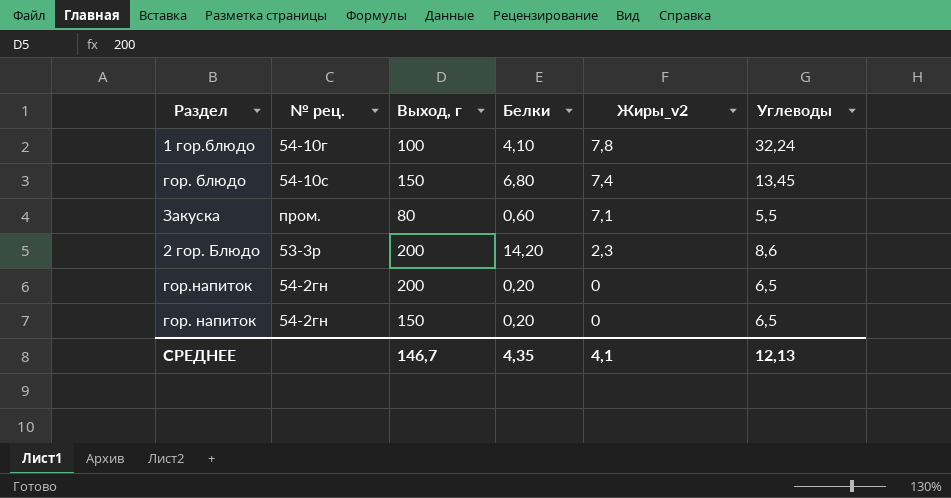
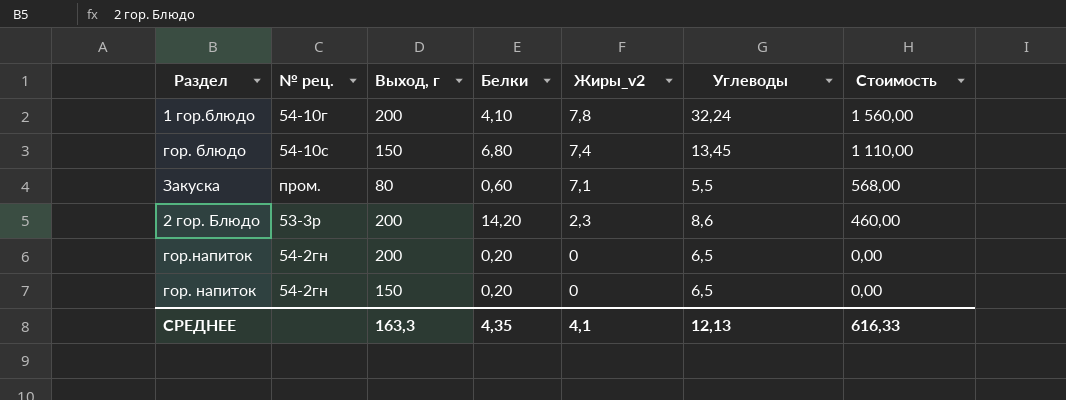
column Стоимость | formula: none -> [Выход, г] * [Жиры_v2]
1 гор.блюдо | Выход, г: 100 -> 200
СРЕДНЕЕ | Выход, г: 146,7 -> 163,3

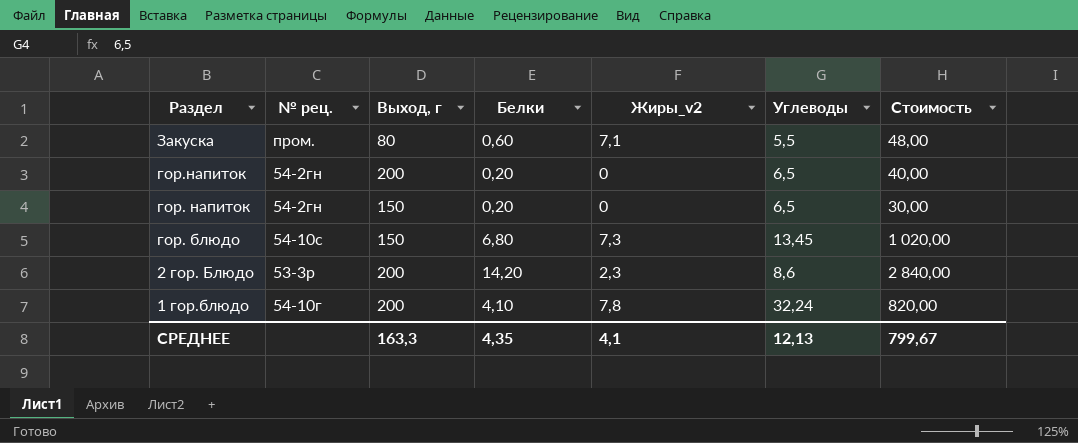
row order: Жиры_v2 descending -> Раздел descending
column Стоимость | formula: [Выход, г] * [Жиры_v2] -> [Выход, г] * [Белки]
гор. блюдо | Жиры_v2: 7,4 -> 7,3
СРЕДНЕЕ | Стоимость: 616,33 -> 799,67

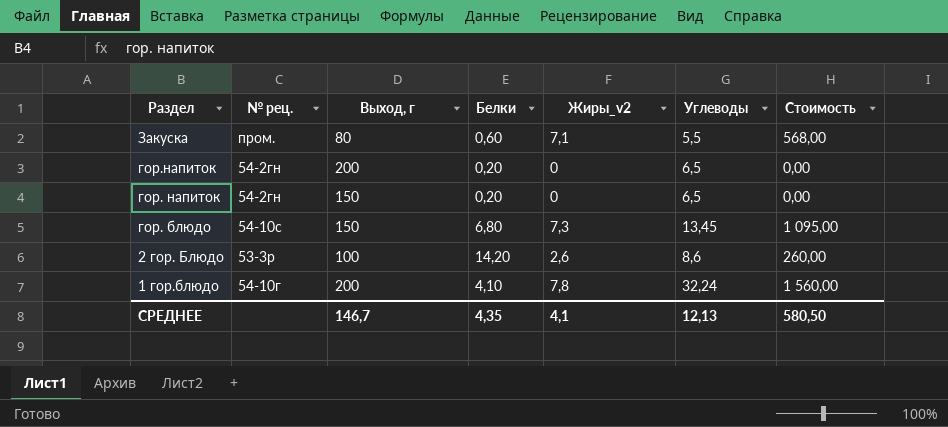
column Стоимость | formula: [Выход, г] * [Белки] -> [Выход, г] * [Жиры_v2]
2 гор. Блюдо | Выход, г: 200 -> 100
2 гор. Блюдо | Жиры_v2: 2,3 -> 2,6
СРЕДНЕЕ | Выход, г: 163,3 -> 146,7
СРЕДНЕЕ | Стоимость: 799,67 -> 580,50

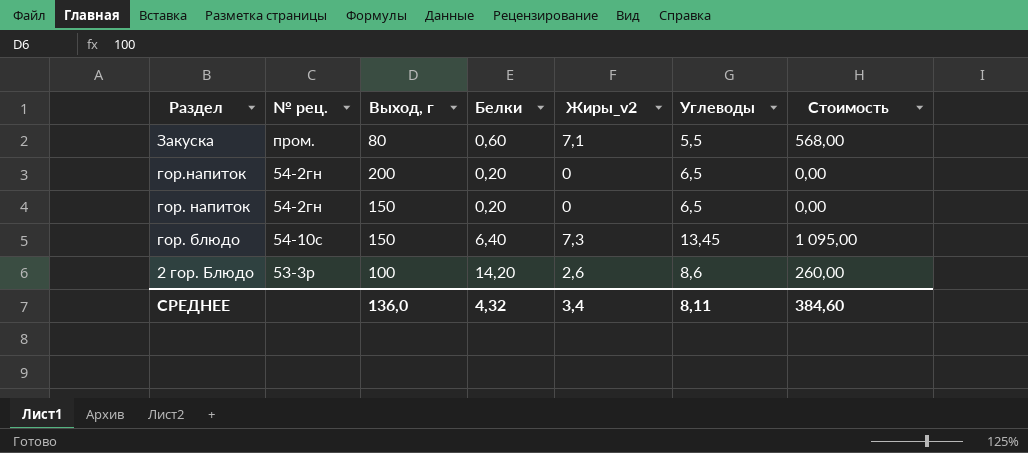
row 1 гор.блюдо: 54-10г | 200 | 4,10 | 7,8 | 32,24 | 1 560,00 -> none
гор. блюдо | Белки: 6,80 -> 6,40
СРЕДНЕЕ | Выход, г: 146,7 -> 136,0
СРЕДНЕЕ | Белки: 4,35 -> 4,32
СРЕДНЕЕ | Жиры_v2: 4,1 -> 3,4
СРЕДНЕЕ | Углеводы: 12,13 -> 8,11
СРЕДНЕЕ | Стоимость: 580,50 -> 384,60

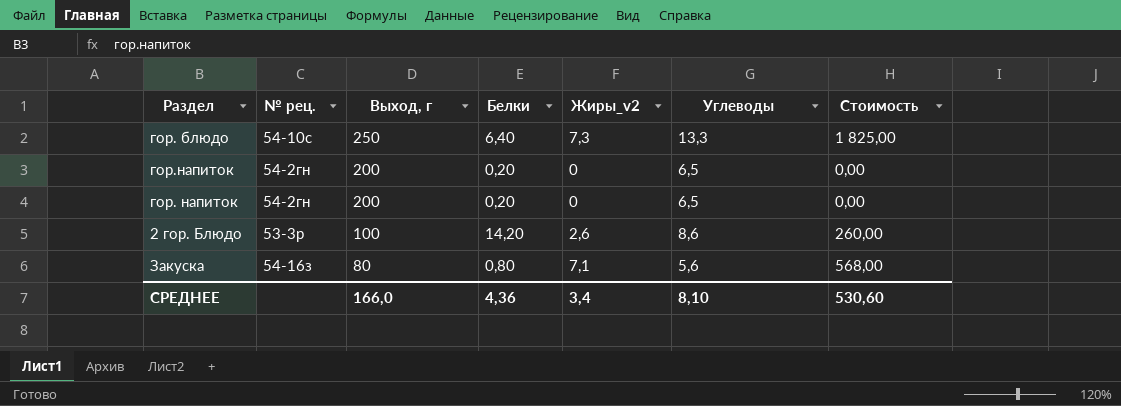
row order: Раздел descending -> Выход, г descending
гор. блюдо | Выход, г: 150 -> 250
гор. блюдо | Углеводы: 13,45 -> 13,3
гор. блюдо | Стоимость: 1 095,00 -> 1 825,00
гор. напиток | Выход, г: 150 -> 200
Закуска | № рец.: пром. -> 54-16з
Закуска | Белки: 0,60 -> 0,80
Закуска | Углеводы: 5,5 -> 5,6
СРЕДНЕЕ | Выход, г: 136,0 -> 166,0
СРЕДНЕЕ | Белки: 4,32 -> 4,36
СРЕДНЕЕ | Углеводы: 8,11 -> 8,10
СРЕДНЕЕ | Стоимость: 384,60 -> 530,60

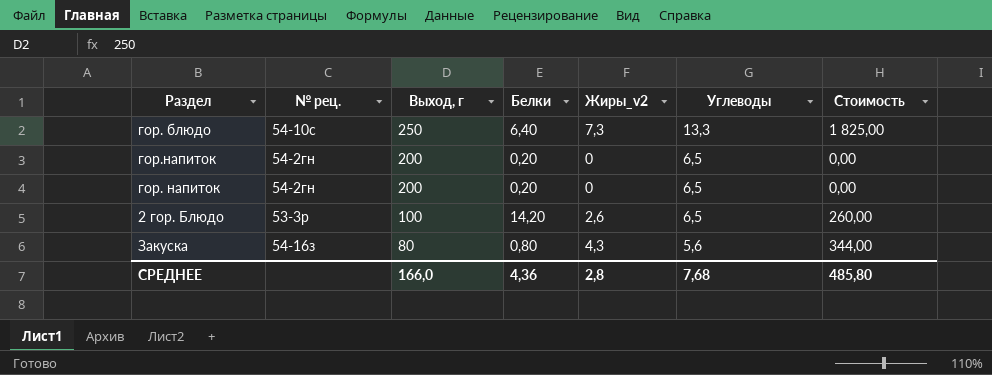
2 гор. Блюдо | Углеводы: 8,6 -> 6,5
Закуска | Жиры_v2: 7,1 -> 4,3
Закуска | Стоимость: 568,00 -> 344,00
СРЕДНЕЕ | Жиры_v2: 3,4 -> 2,8
СРЕДНЕЕ | Углеводы: 8,10 -> 7,68
СРЕДНЕЕ | Стоимость: 530,60 -> 485,80

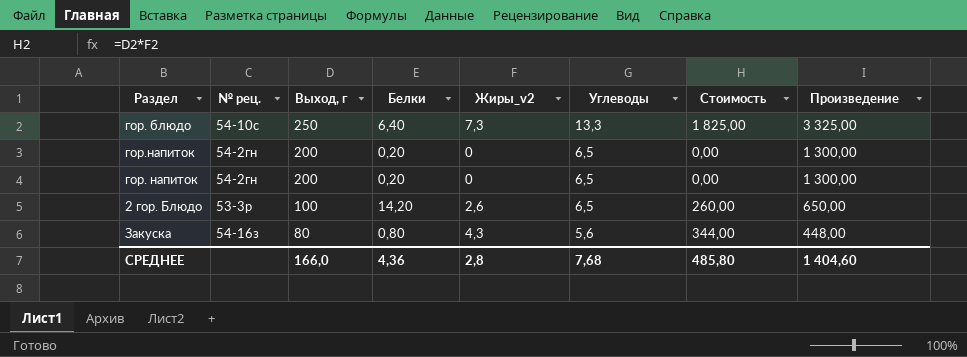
column Произведение | formula: none -> [Выход, г] * [Углеводы]

